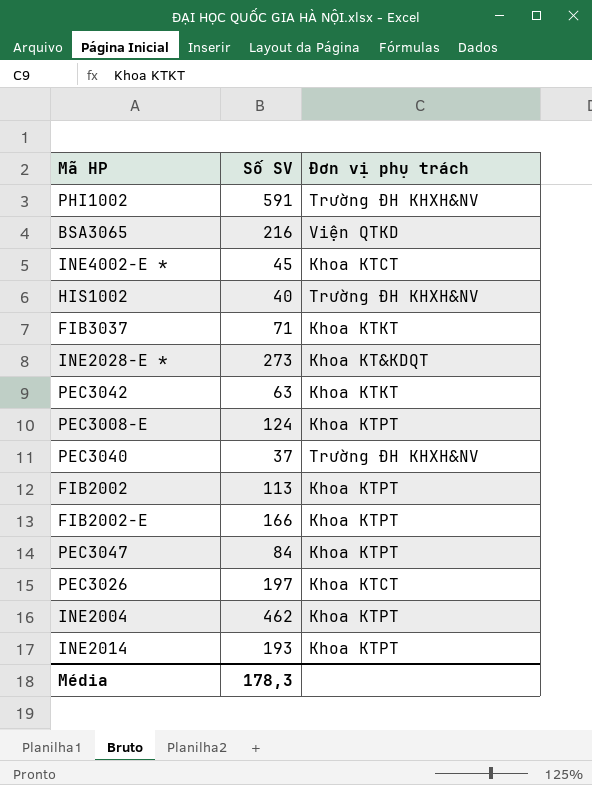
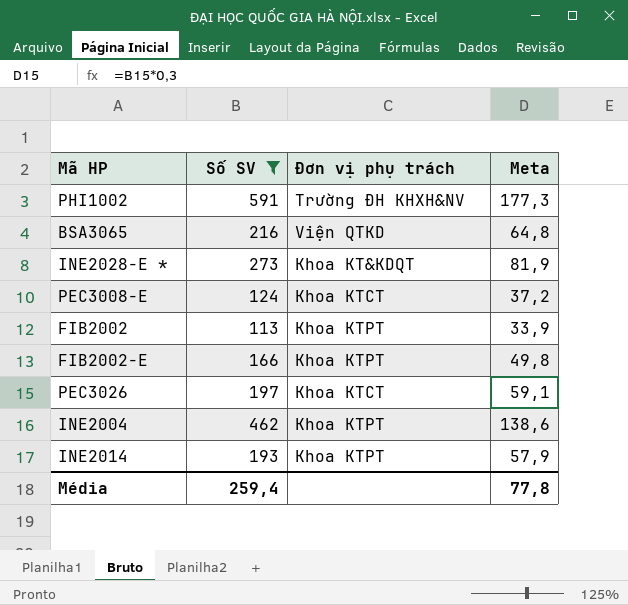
filter: none -> Số SV >= 113
column Meta | formula: none -> [Số SV] * 0,3
PEC3008-E | Đơn vị phụ trách: Khoa KTPT -> Khoa KTCT
Média | Số SV: 178,3 -> 259,4

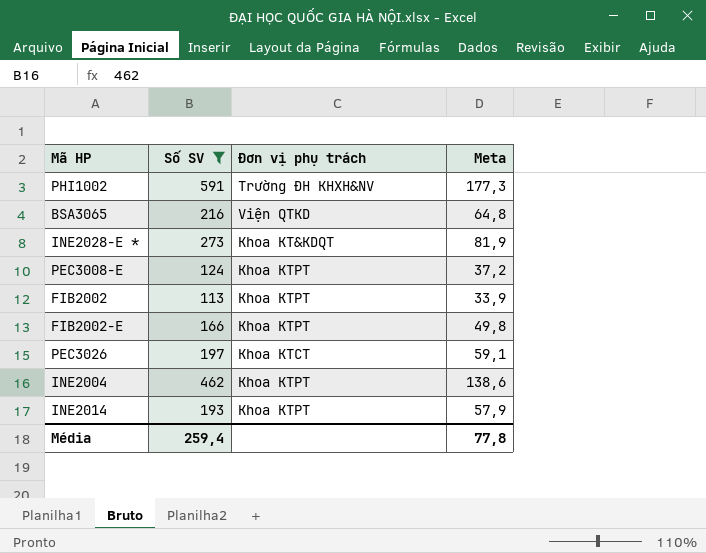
PEC3008-E | Đơn vị phụ trách: Khoa KTCT -> Khoa KTPT

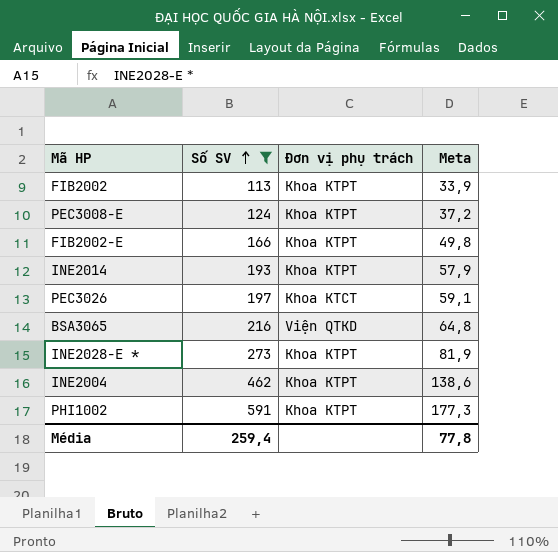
row order: none -> Số SV ascending
INE2028-E * | Đơn vị phụ trách: Khoa KT&KDQT -> Khoa KTPT
PHI1002 | Đơn vị phụ trách: Trường ĐH KHXH&NV -> Khoa KTPT

